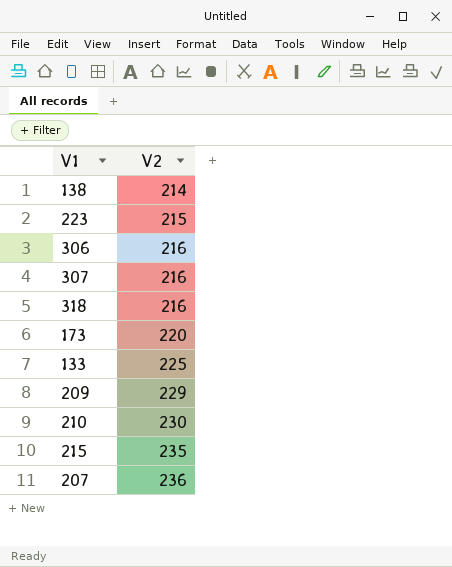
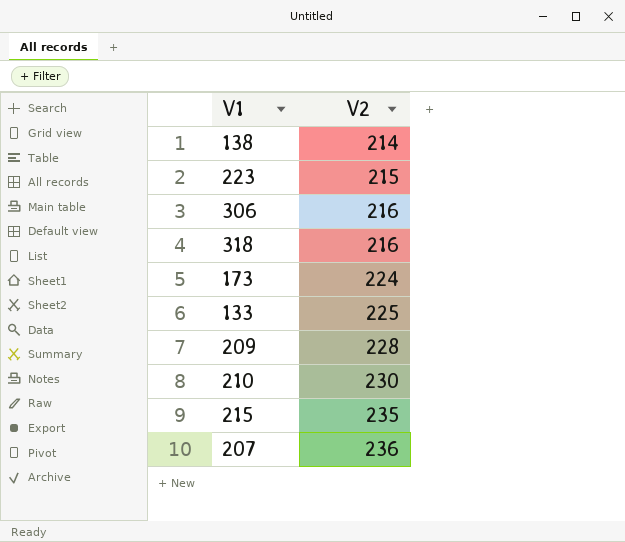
row 307: 216 -> none
173 | V2: 220 -> 224
209 | V2: 229 -> 228

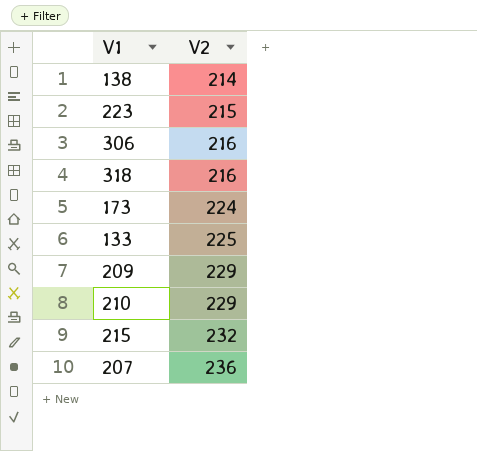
209 | V2: 228 -> 229
210 | V2: 230 -> 229
215 | V2: 235 -> 232

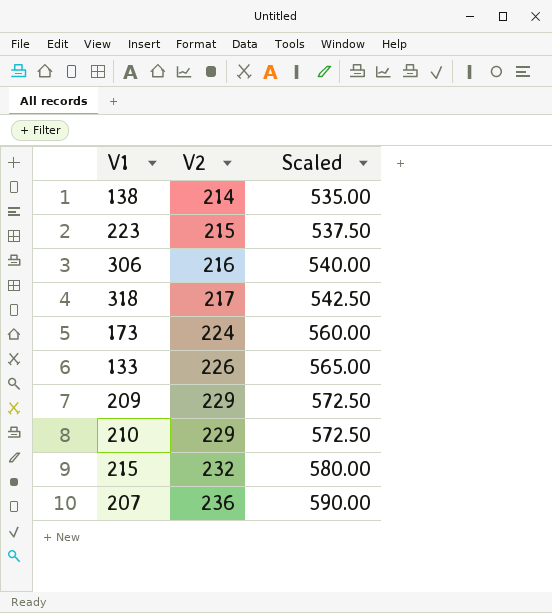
column Scaled | formula: none -> [V2] * 2.5
318 | V2: 216 -> 217
133 | V2: 225 -> 226

